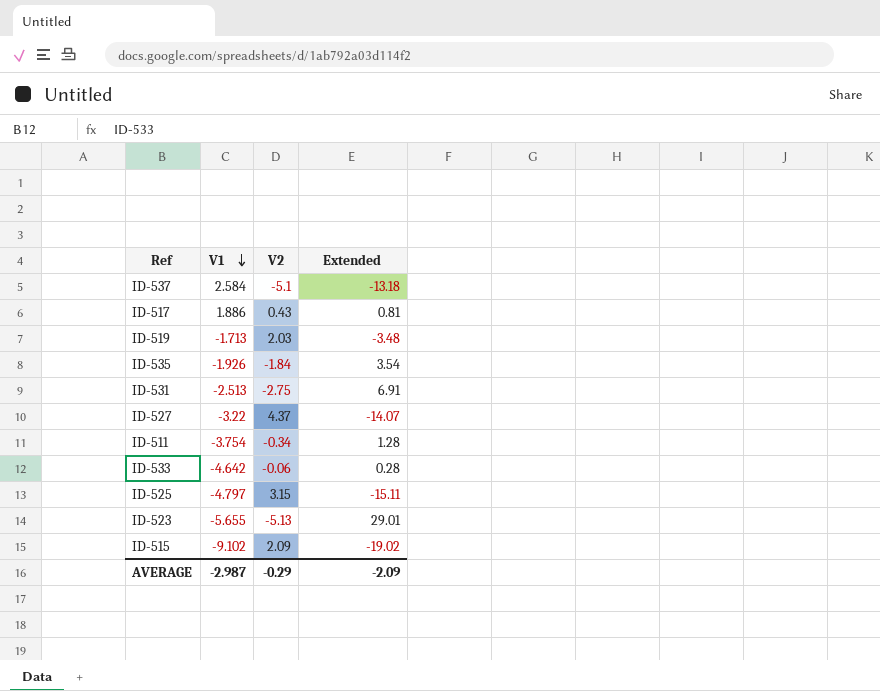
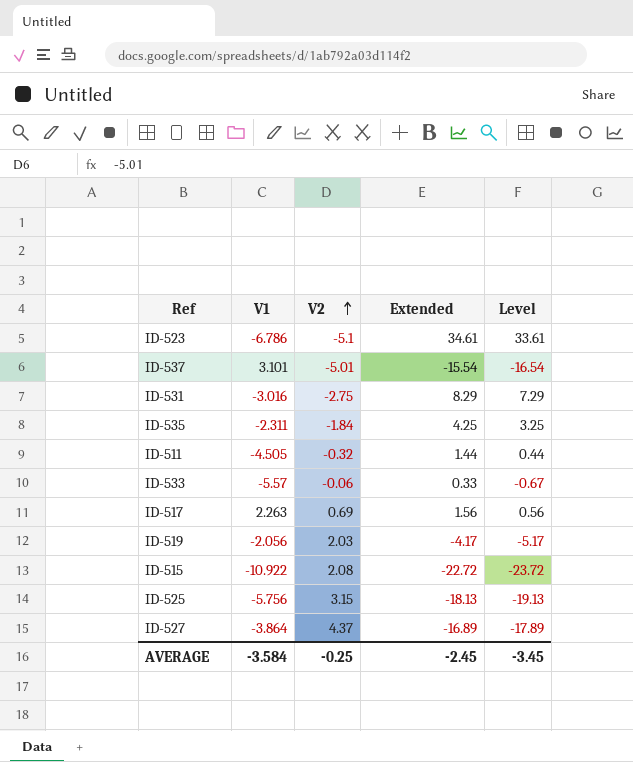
row order: V1 descending -> V2 ascending
column Level | formula: none -> [Extended] - 1
ID-523 | V1: -5.655 -> -6.786
ID-523 | V2: -5.13 -> -5.1
ID-523 | Extended: 29.01 -> 34.61
ID-537 | V1: 2.584 -> 3.101
ID-537 | V2: -5.1 -> -5.01
ID-537 | Extended: -13.18 -> -15.54
ID-531 | V1: -2.513 -> -3.016
ID-531 | Extended: 6.91 -> 8.29
ID-535 | V1: -1.926 -> -2.311
ID-535 | Extended: 3.54 -> 4.25
ID-511 | V1: -3.754 -> -4.505
ID-511 | V2: -0.34 -> -0.32
ID-511 | Extended: 1.28 -> 1.44
ID-533 | V1: -4.642 -> -5.57
ID-533 | Extended: 0.28 -> 0.33
ID-517 | V1: 1.886 -> 2.263
ID-517 | V2: 0.43 -> 0.69
ID-517 | Extended: 0.81 -> 1.56
ID-519 | V1: -1.713 -> -2.056
ID-519 | Extended: -3.48 -> -4.17
ID-515 | V1: -9.102 -> -10.922
ID-515 | V2: 2.09 -> 2.08
ID-515 | Extended: -19.02 -> -22.72
ID-525 | V1: -4.797 -> -5.756
ID-525 | Extended: -15.11 -> -18.13
ID-527 | V1: -3.22 -> -3.864
ID-527 | Extended: -14.07 -> -16.89
AVERAGE | V1: -2.987 -> -3.584
AVERAGE | V2: -0.29 -> -0.25
AVERAGE | Extended: -2.09 -> -2.45

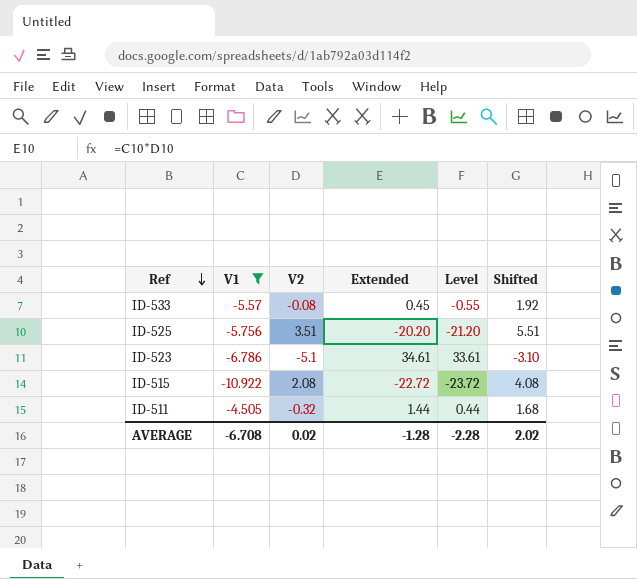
filter: none -> V1 <= -4.505
row order: V2 ascending -> Ref descending
column Shifted | formula: none -> [V2] + 2
ID-533 | V2: -0.06 -> -0.08
ID-533 | Extended: 0.33 -> 0.45
ID-533 | Level: -0.67 -> -0.55
ID-525 | V2: 3.15 -> 3.51
ID-525 | Extended: -18.13 -> -20.20
ID-525 | Level: -19.13 -> -21.20
AVERAGE | V1: -3.584 -> -6.708
AVERAGE | V2: -0.25 -> 0.02
AVERAGE | Extended: -2.45 -> -1.28
AVERAGE | Level: -3.45 -> -2.28

